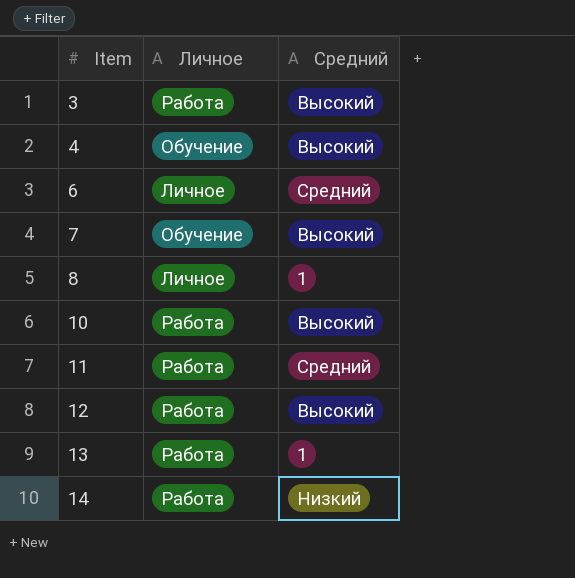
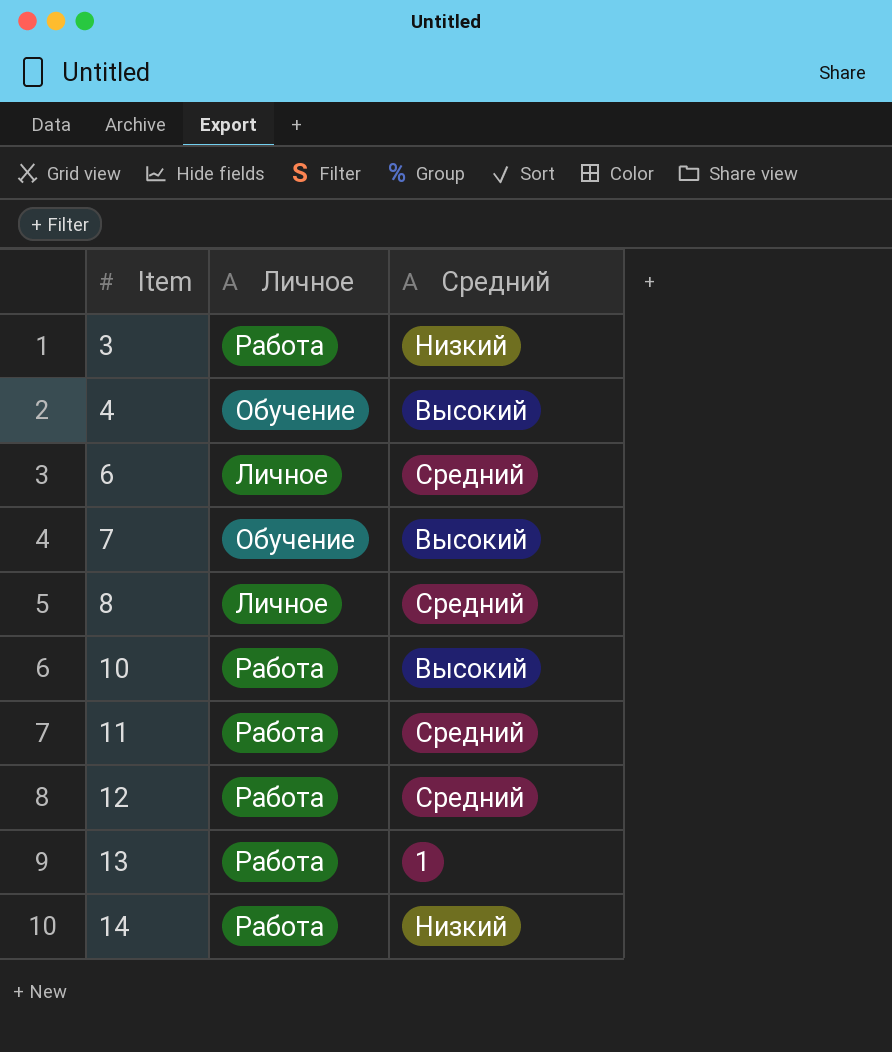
3 | Средний: Высокий -> Низкий
8 | Средний: 1 -> Средний
12 | Средний: Высокий -> Средний

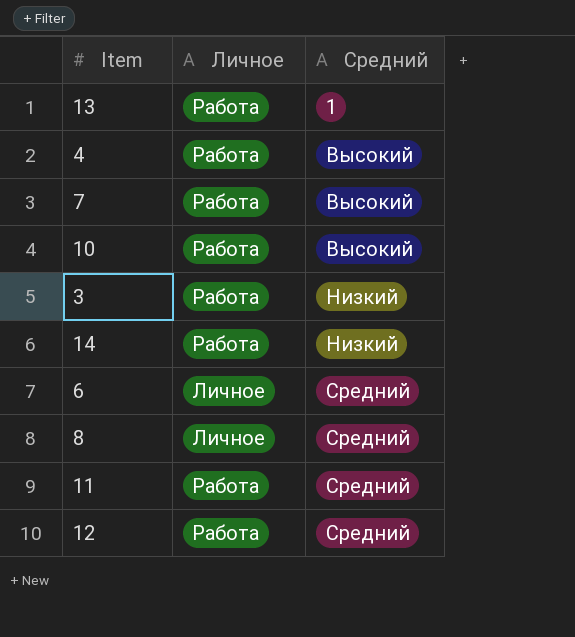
row order: Item ascending -> Средний ascending
4 | Личное: Обучение -> Работа
7 | Личное: Обучение -> Работа

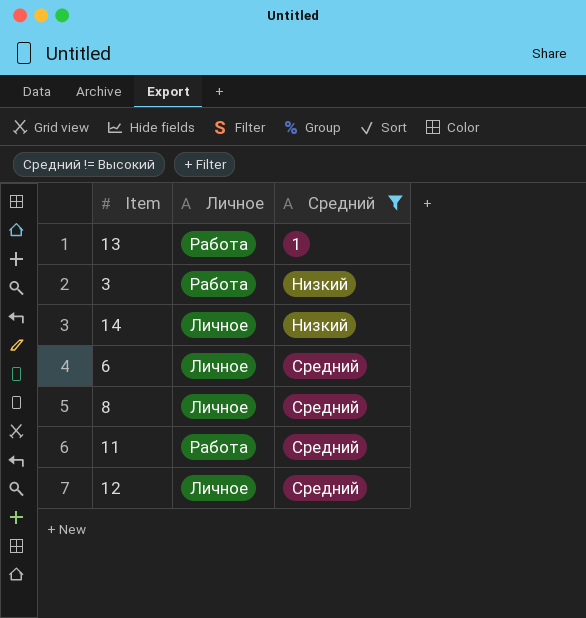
filter: none -> Средний != Высокий
14 | Личное: Работа -> Личное
12 | Личное: Работа -> Личное

